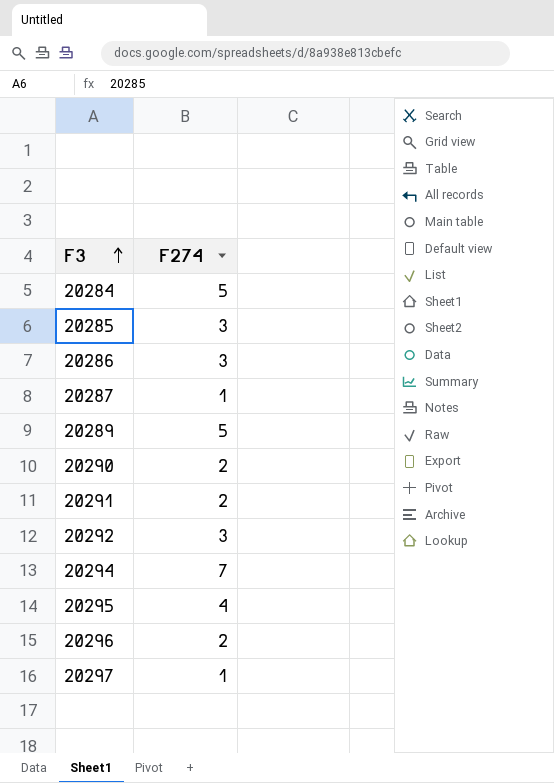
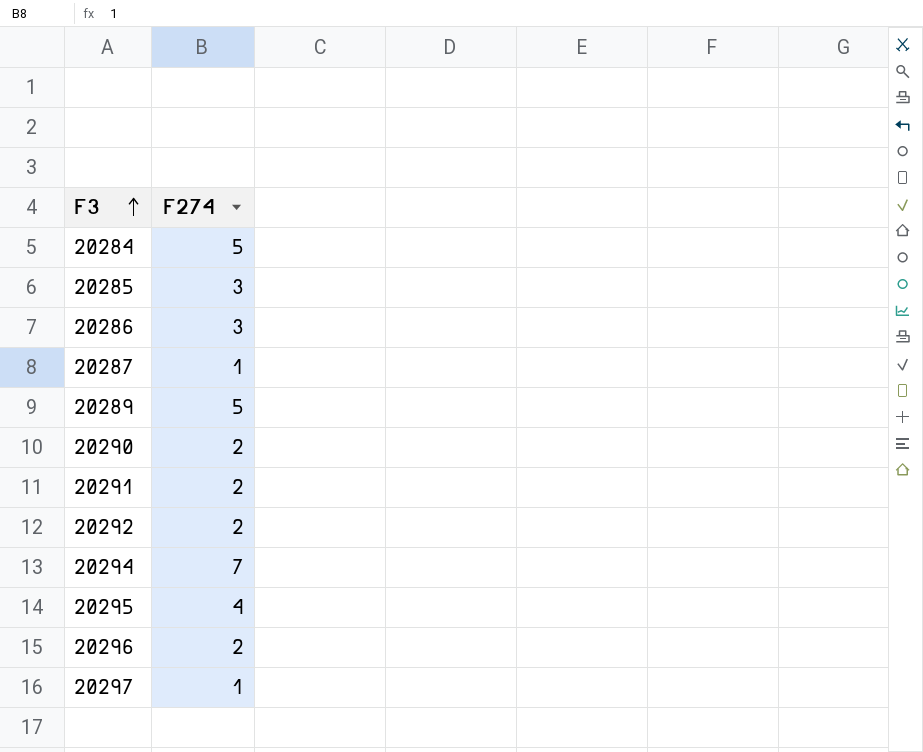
20292 | F274: 3 -> 2

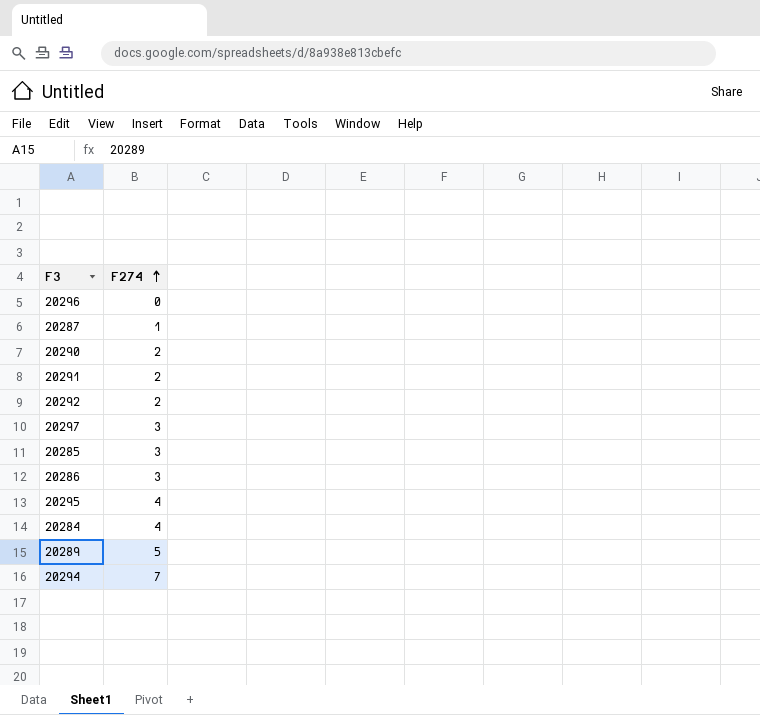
row order: F3 ascending -> F274 ascending
20296 | F274: 2 -> 0
20297 | F274: 1 -> 3
20284 | F274: 5 -> 4

